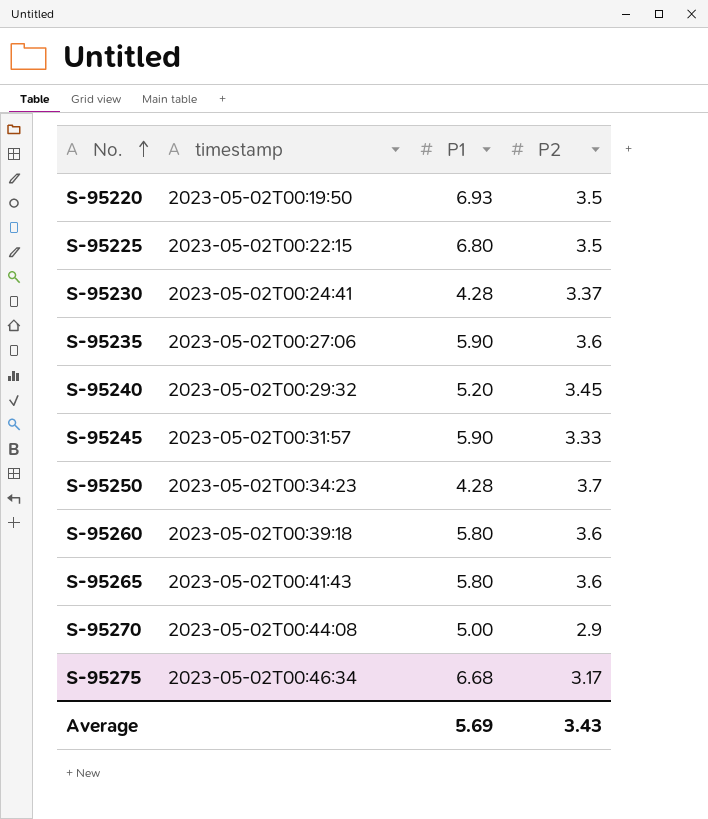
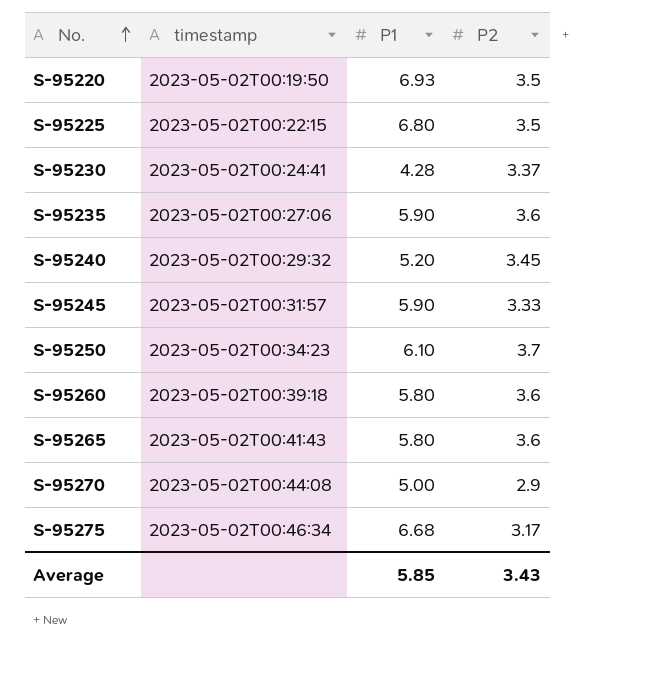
S-95250 | P1: 4.28 -> 6.10
Average | P1: 5.69 -> 5.85

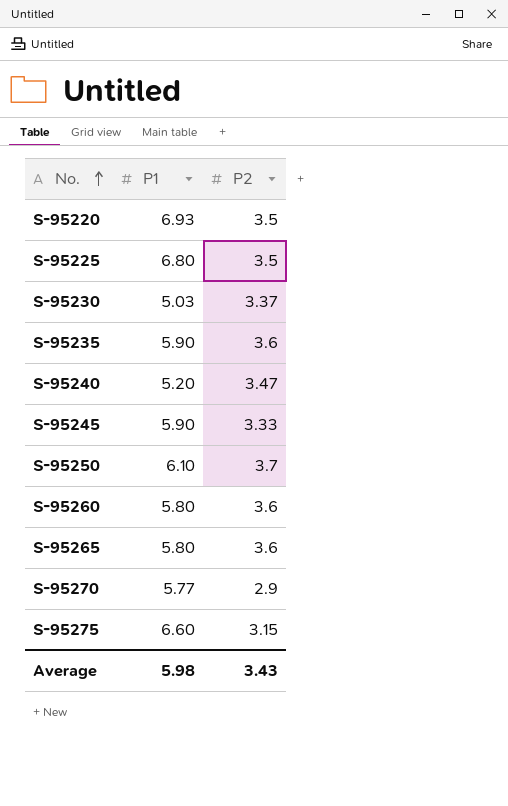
column timestamp | position: 2 -> none
S-95230 | P1: 4.28 -> 5.03
S-95240 | P2: 3.45 -> 3.47
S-95270 | P1: 5.00 -> 5.77
S-95275 | P1: 6.68 -> 6.60
S-95275 | P2: 3.17 -> 3.15
Average | P1: 5.85 -> 5.98

